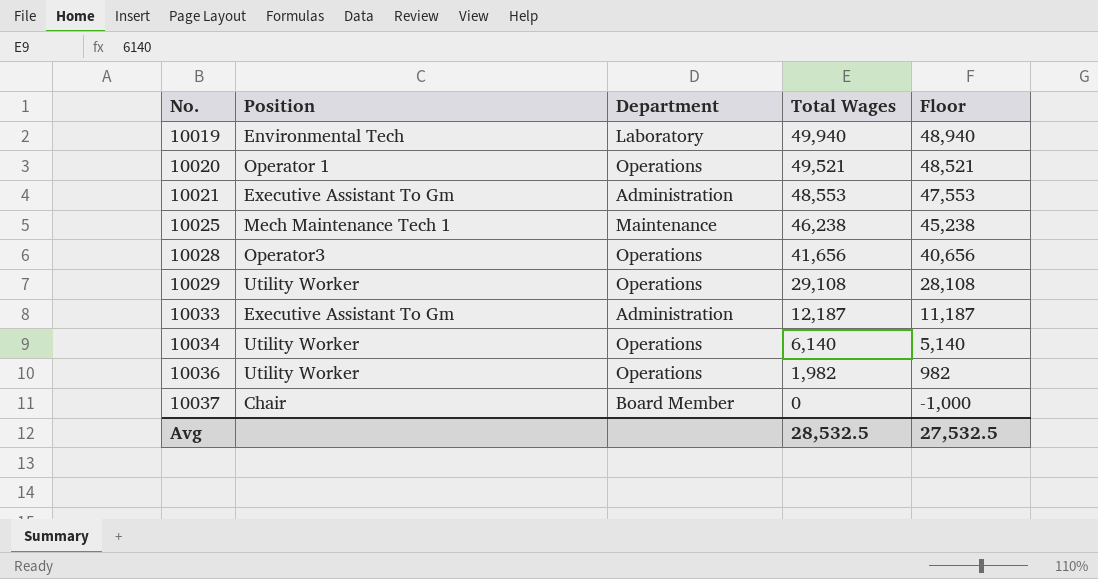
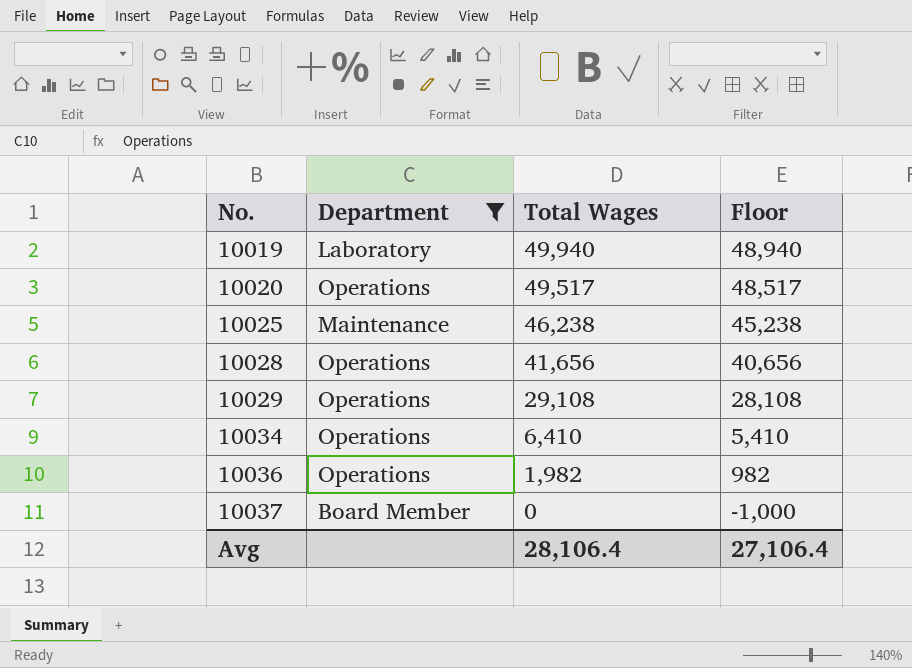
filter: none -> Department != Administration
column Position | position: 2 -> none
10020 | Total Wages: 49,521 -> 49,517
10020 | Floor: 48,521 -> 48,517
10034 | Total Wages: 6,140 -> 6,410
10034 | Floor: 5,140 -> 5,410
Avg | Total Wages: 28,532.5 -> 28,106.4
Avg | Floor: 27,532.5 -> 27,106.4

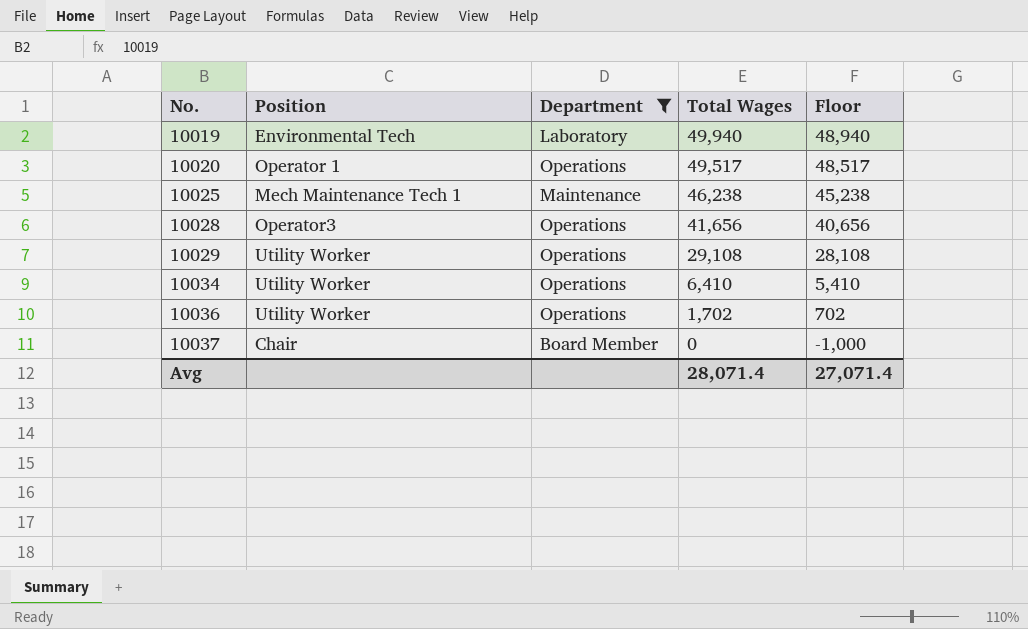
column Position | position: none -> 2
10036 | Total Wages: 1,982 -> 1,702
10036 | Floor: 982 -> 702
Avg | Total Wages: 28,106.4 -> 28,071.4
Avg | Floor: 27,106.4 -> 27,071.4

